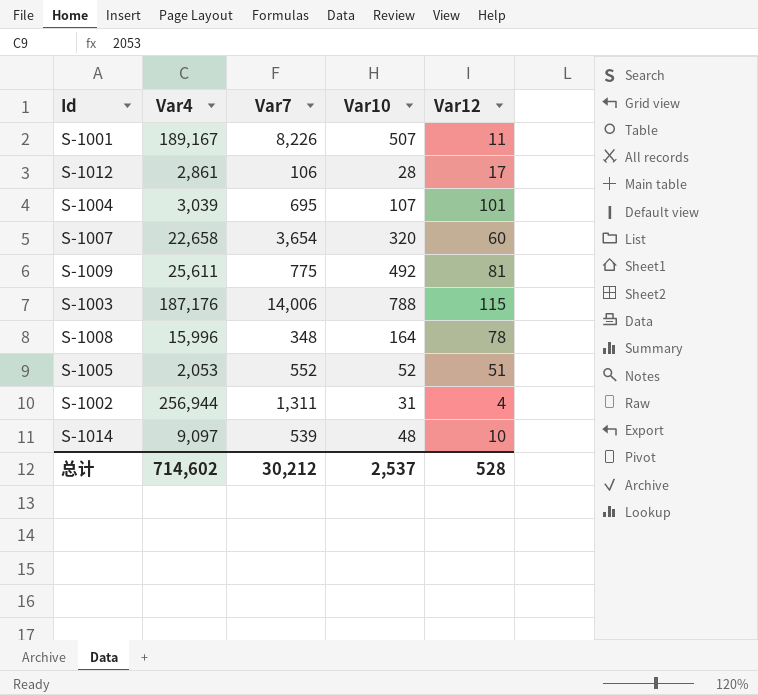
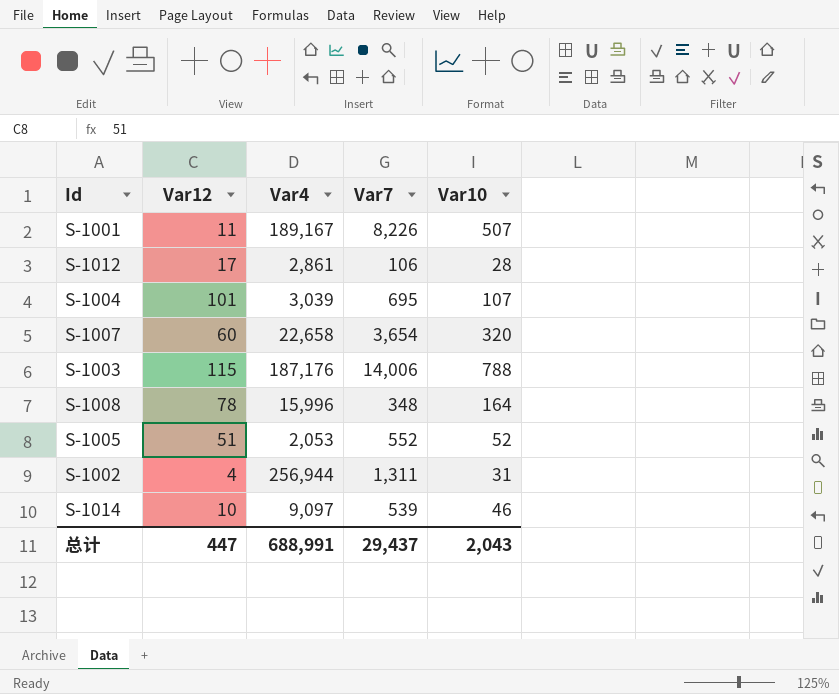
column Var12 | position: 5 -> 2
row S-1009: 25,611 | 775 | 492 | 81 -> none
S-1014 | Var10: 48 -> 46
总计 | Var12: 528 -> 447
总计 | Var4: 714,602 -> 688,991
总计 | Var7: 30,212 -> 29,437
总计 | Var10: 2,537 -> 2,043

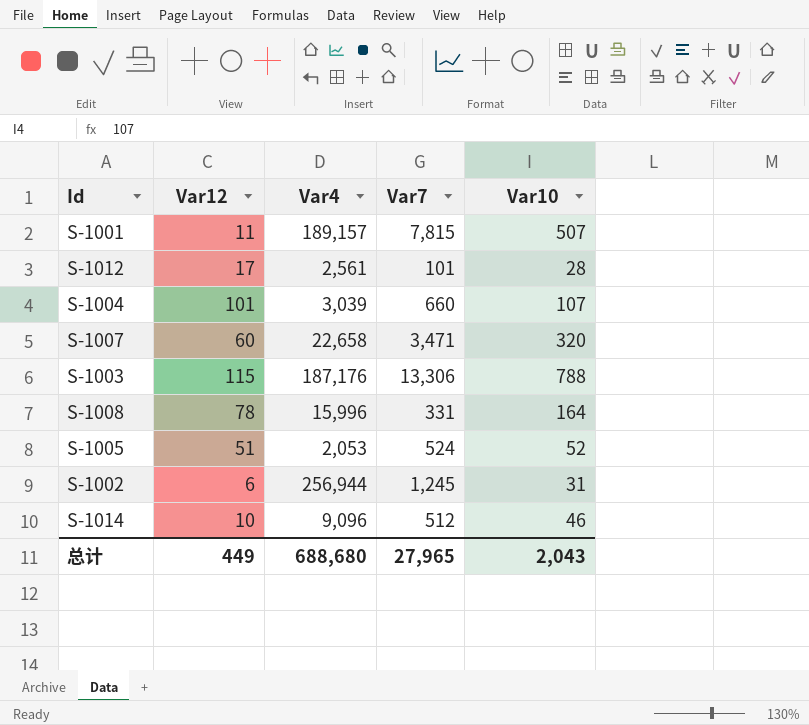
S-1001 | Var4: 189,167 -> 189,157
S-1001 | Var7: 8,226 -> 7,815
S-1012 | Var4: 2,861 -> 2,561
S-1012 | Var7: 106 -> 101
S-1004 | Var7: 695 -> 660
S-1007 | Var7: 3,654 -> 3,471
S-1003 | Var7: 14,006 -> 13,306
S-1008 | Var7: 348 -> 331
S-1005 | Var7: 552 -> 524
S-1002 | Var12: 4 -> 6
S-1002 | Var7: 1,311 -> 1,245
S-1014 | Var4: 9,097 -> 9,096
S-1014 | Var7: 539 -> 512
总计 | Var12: 447 -> 449
总计 | Var4: 688,991 -> 688,680
总计 | Var7: 29,437 -> 27,965

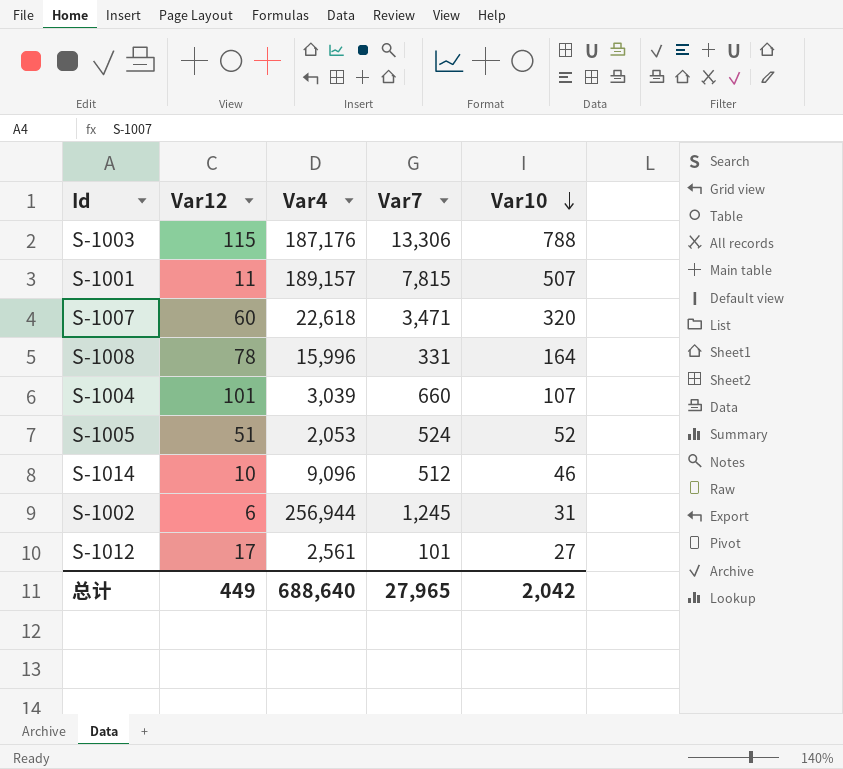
row order: none -> Var10 descending
S-1007 | Var4: 22,658 -> 22,618
S-1012 | Var10: 28 -> 27
总计 | Var4: 688,680 -> 688,640
总计 | Var10: 2,043 -> 2,042

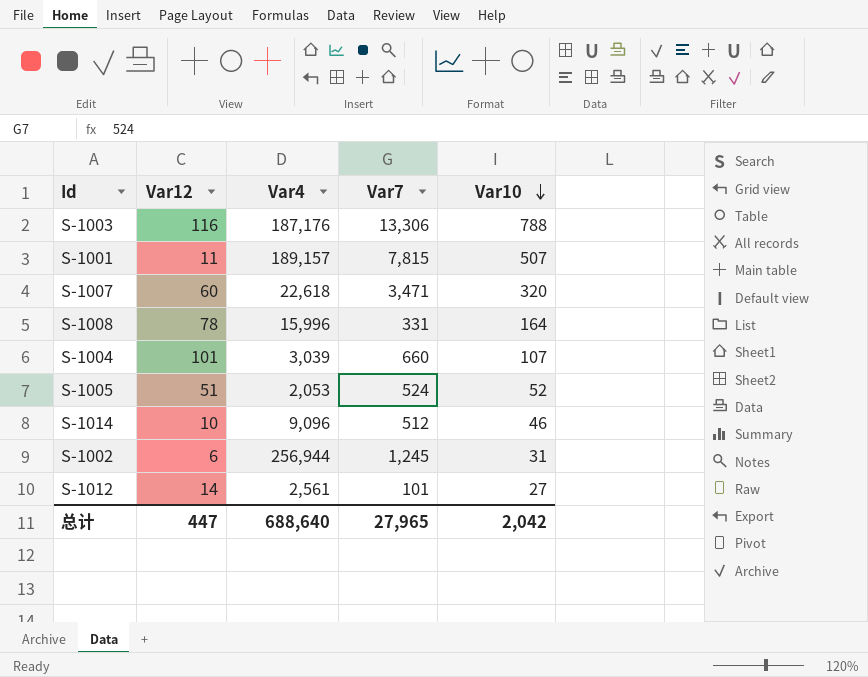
S-1003 | Var12: 115 -> 116
S-1012 | Var12: 17 -> 14
总计 | Var12: 449 -> 447

